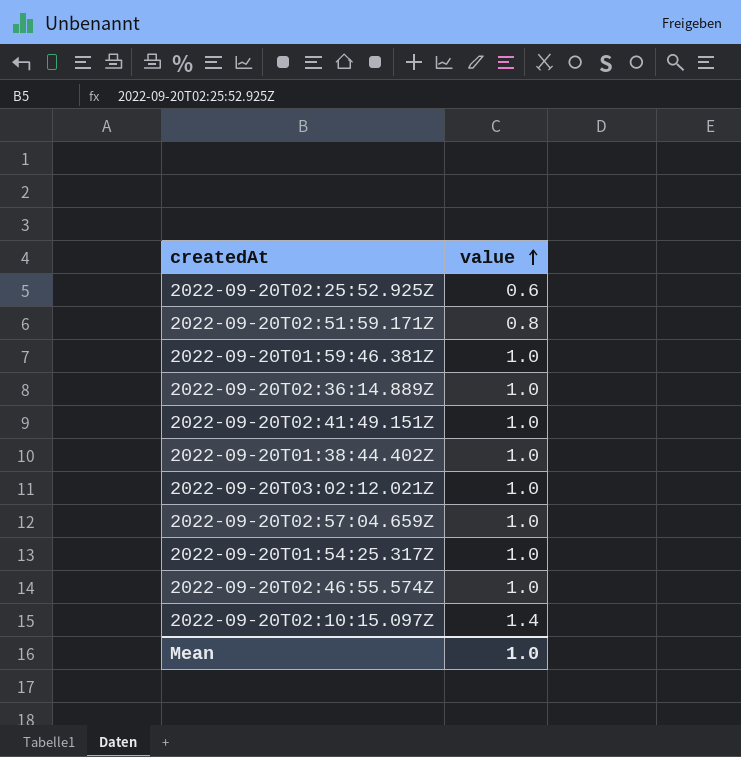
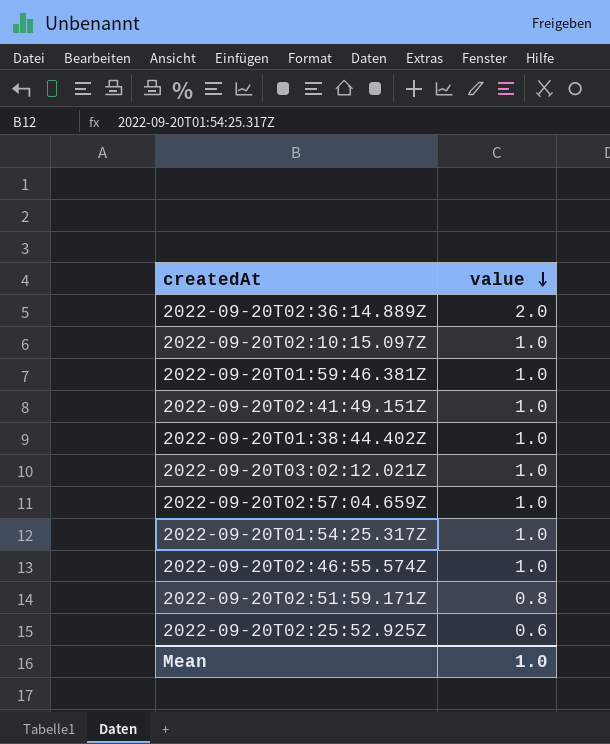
row order: value ascending -> value descending
2022-09-20T02:36:14.889Z | value: 1.0 -> 2.0
2022-09-20T02:10:15.097Z | value: 1.4 -> 1.0

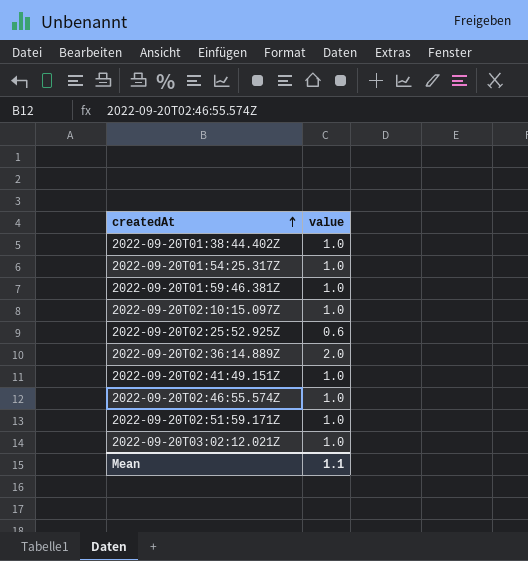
row order: value descending -> createdAt ascending
row 2022-09-20T02:57:04.659Z: 1.0 -> none
2022-09-20T02:51:59.171Z | value: 0.8 -> 1.0
Mean | value: 1.0 -> 1.1

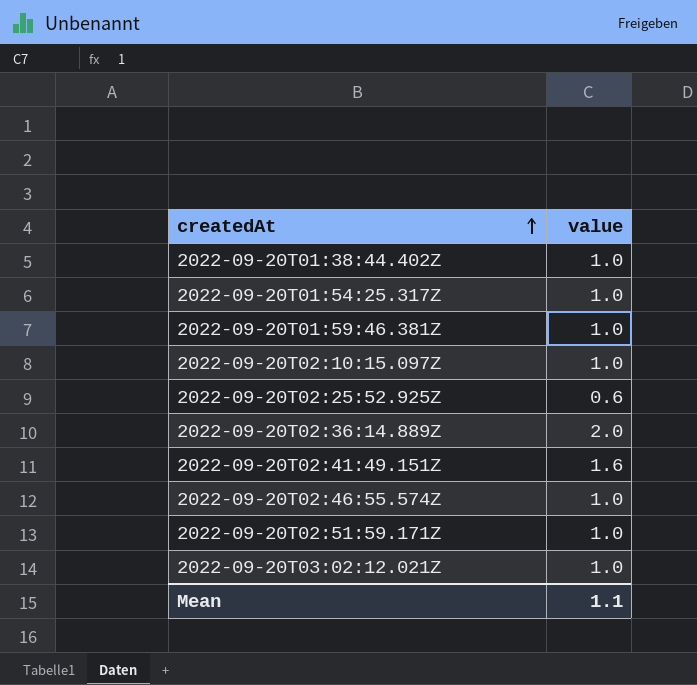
2022-09-20T02:41:49.151Z | value: 1.0 -> 1.6

